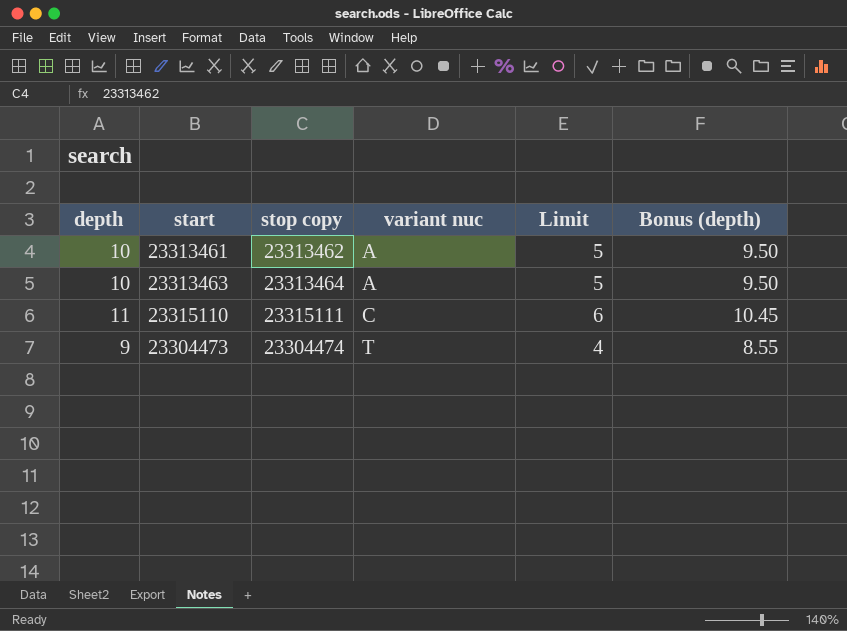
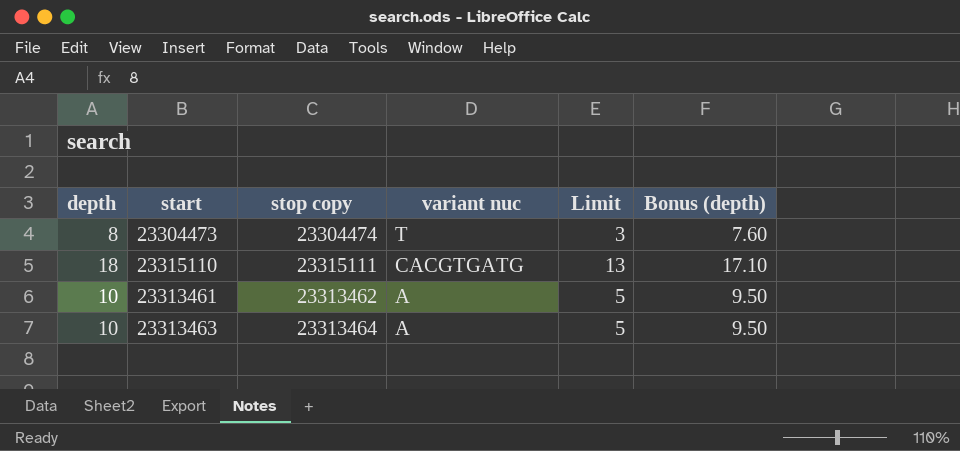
row order: variant nuc ascending -> variant nuc descending
23304473 | depth: 9 -> 8
23304473 | Limit: 4 -> 3
23304473 | Bonus (depth): 8.55 -> 7.60
23315110 | depth: 11 -> 18
23315110 | variant nuc: C -> CACGTGATG
23315110 | Limit: 6 -> 13
23315110 | Bonus (depth): 10.45 -> 17.10

